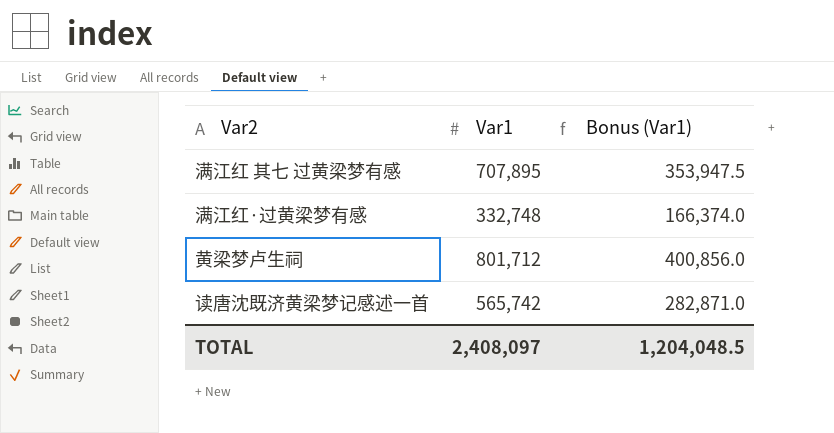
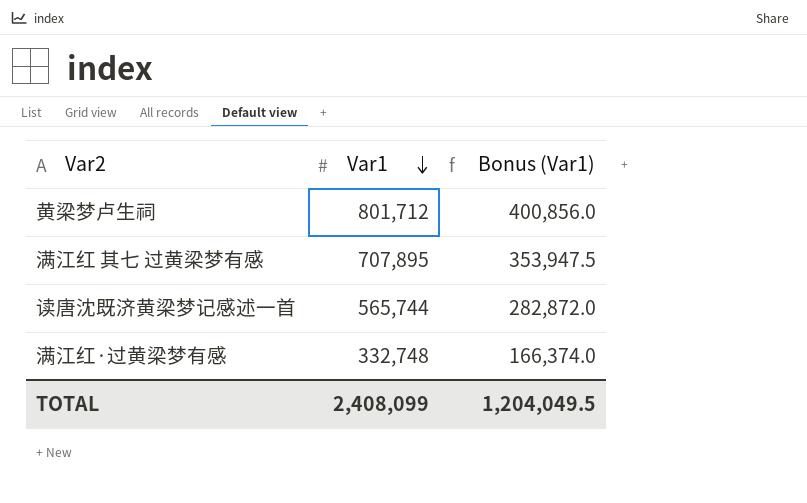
row order: none -> Var1 descending
读唐沈既济黄梁梦记感述一首 | Var1: 565,742 -> 565,744
读唐沈既济黄梁梦记感述一首 | Bonus (Var1): 282,871.0 -> 282,872.0
TOTAL | Var1: 2,408,097 -> 2,408,099
TOTAL | Bonus (Var1): 1,204,048.5 -> 1,204,049.5

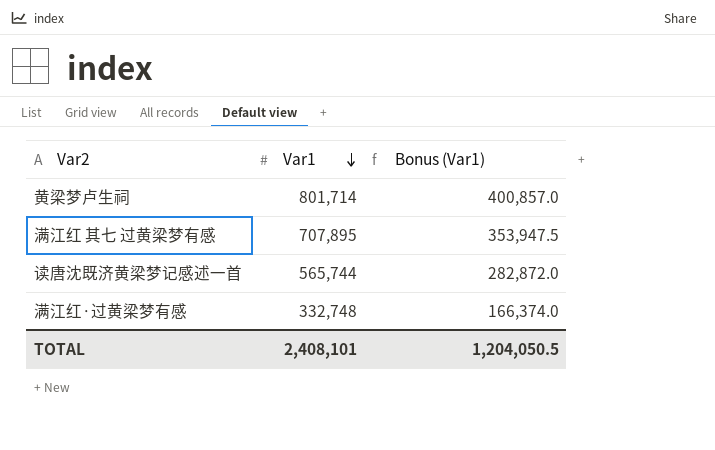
黄梁梦卢生祠 | Var1: 801,712 -> 801,714
黄梁梦卢生祠 | Bonus (Var1): 400,856.0 -> 400,857.0
TOTAL | Var1: 2,408,099 -> 2,408,101
TOTAL | Bonus (Var1): 1,204,049.5 -> 1,204,050.5

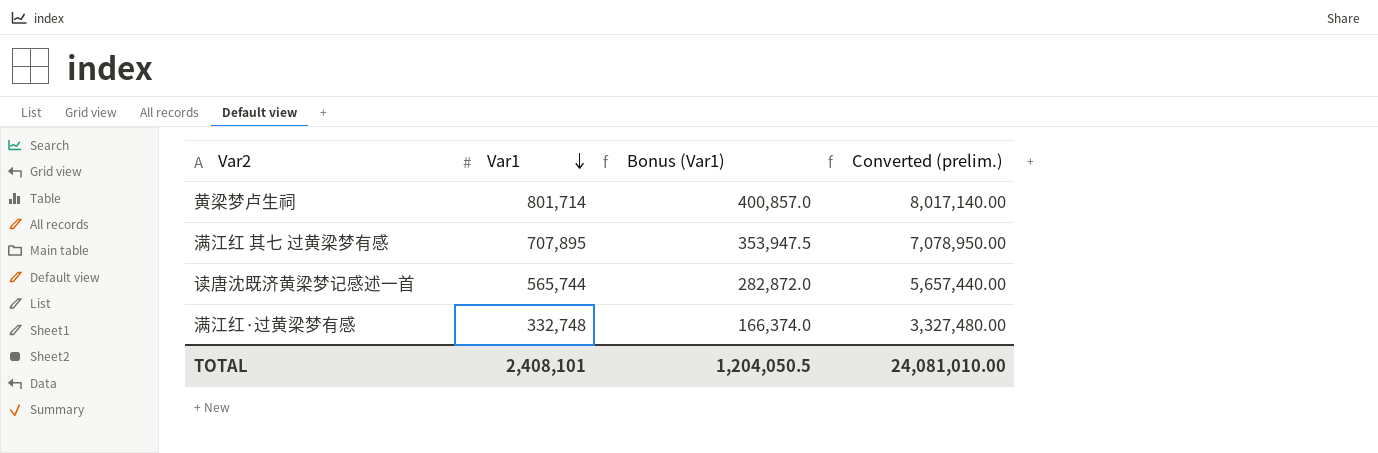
column Converted (prelim.) | formula: none -> [Var1] * 10

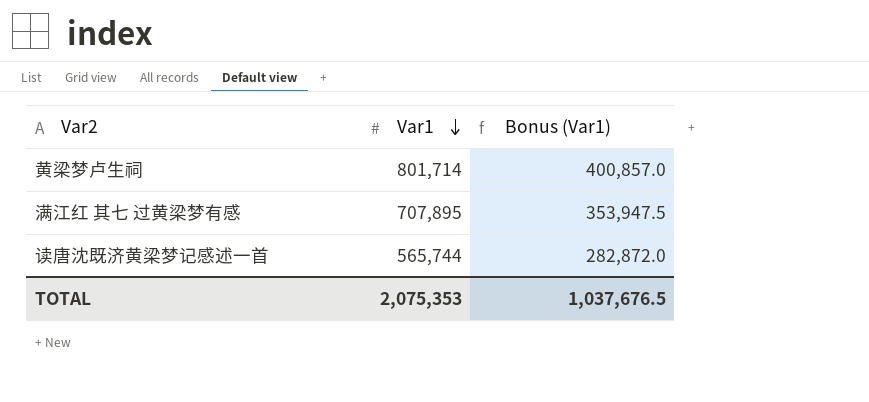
column Converted (prelim.) | formula: [Var1] * 10 -> none
row 满江红·过黄梁梦有感: 332,748 | 166,374.0 | 3,327,480.00 -> none
TOTAL | Var1: 2,408,101 -> 2,075,353
TOTAL | Bonus (Var1): 1,204,050.5 -> 1,037,676.5

